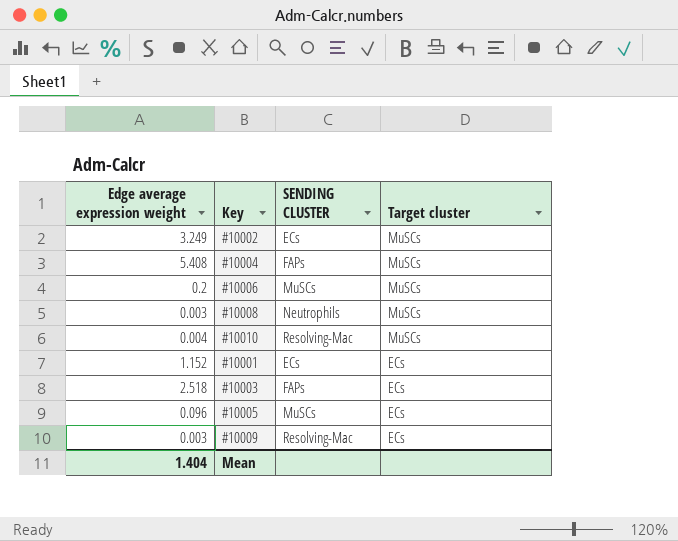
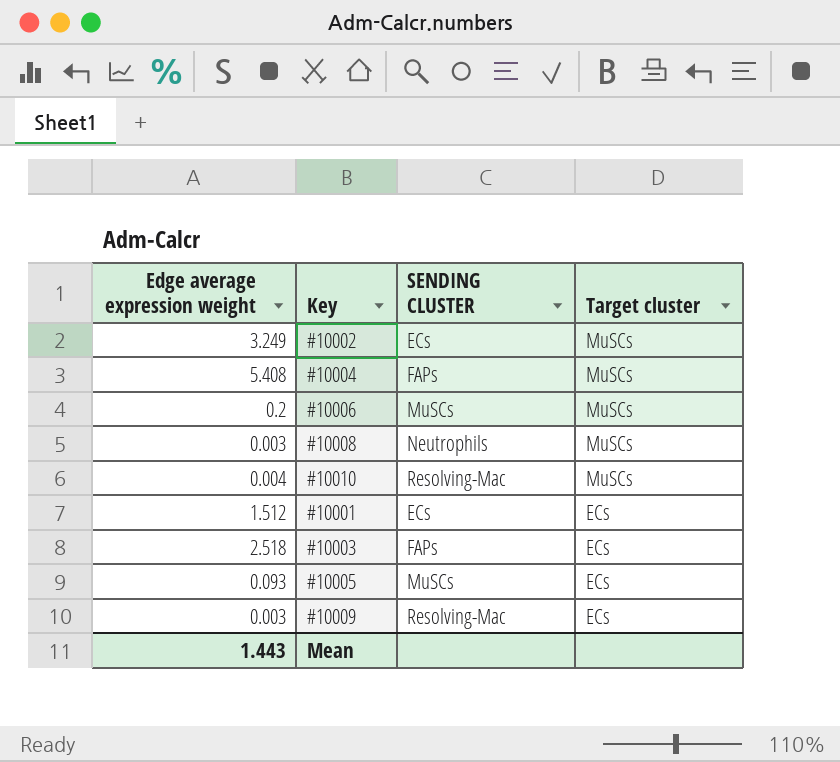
#10001 | Edge average expression weight: 1.152 -> 1.512
#10005 | Edge average expression weight: 0.096 -> 0.093
Mean | Edge average expression weight: 1.404 -> 1.443

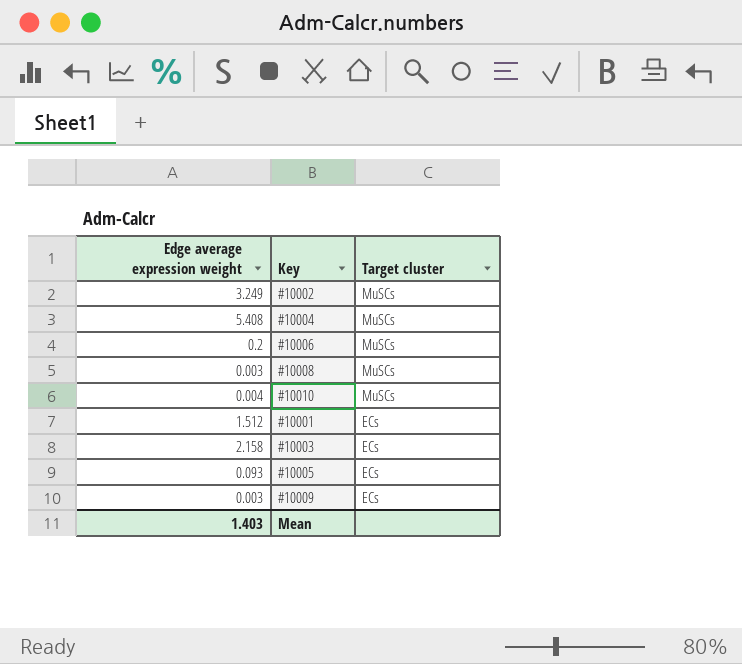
column SENDING CLUSTER | position: 3 -> none
#10003 | Edge average expression weight: 2.518 -> 2.158
Mean | Edge average expression weight: 1.443 -> 1.403

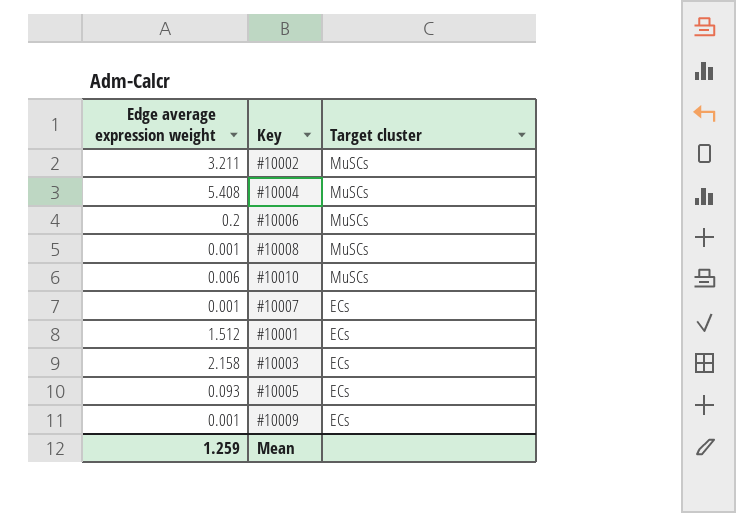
#10002 | Edge average expression weight: 3.249 -> 3.211
#10008 | Edge average expression weight: 0.003 -> 0.001
#10010 | Edge average expression weight: 0.004 -> 0.006
row #10007: none -> 0.001 | ECs
#10009 | Edge average expression weight: 0.003 -> 0.001
Mean | Edge average expression weight: 1.403 -> 1.259

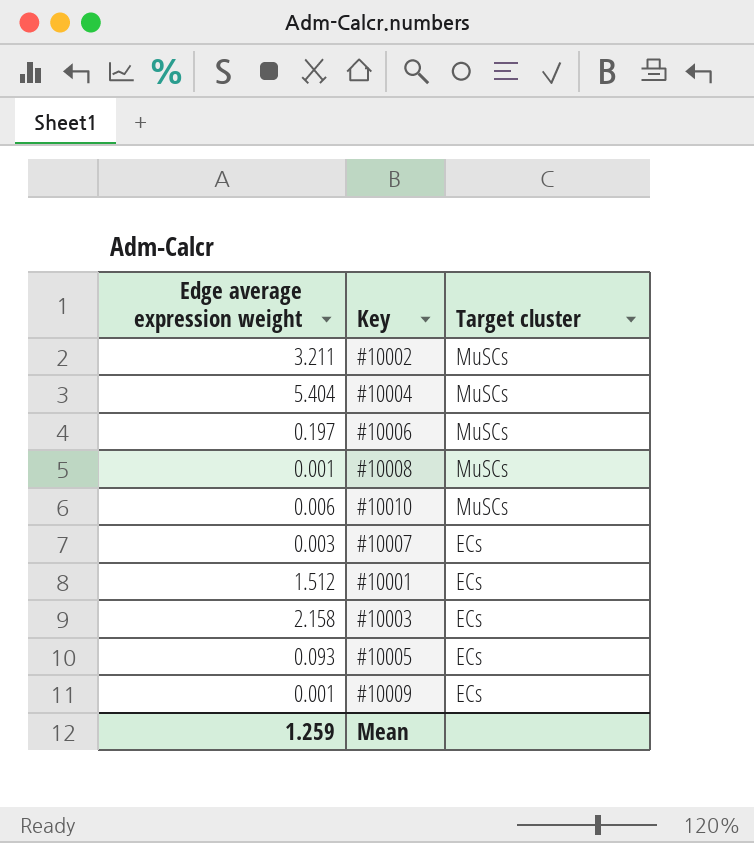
#10004 | Edge average expression weight: 5.408 -> 5.404
#10006 | Edge average expression weight: 0.2 -> 0.197
#10007 | Edge average expression weight: 0.001 -> 0.003

